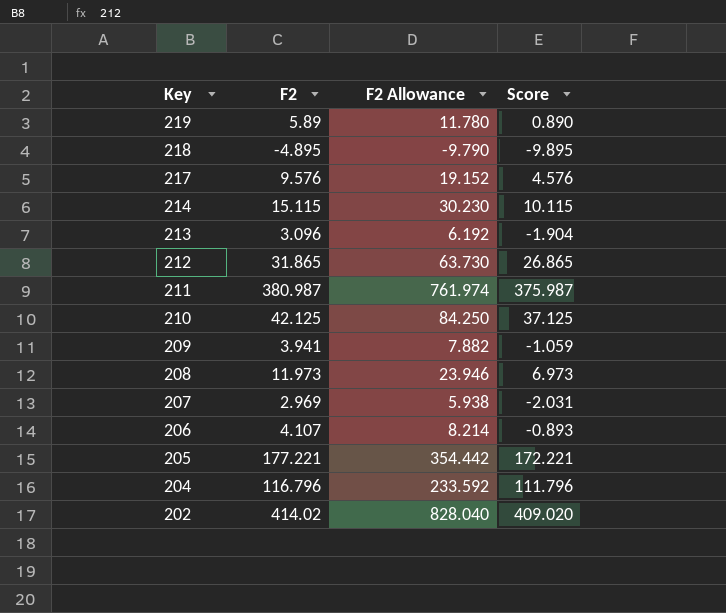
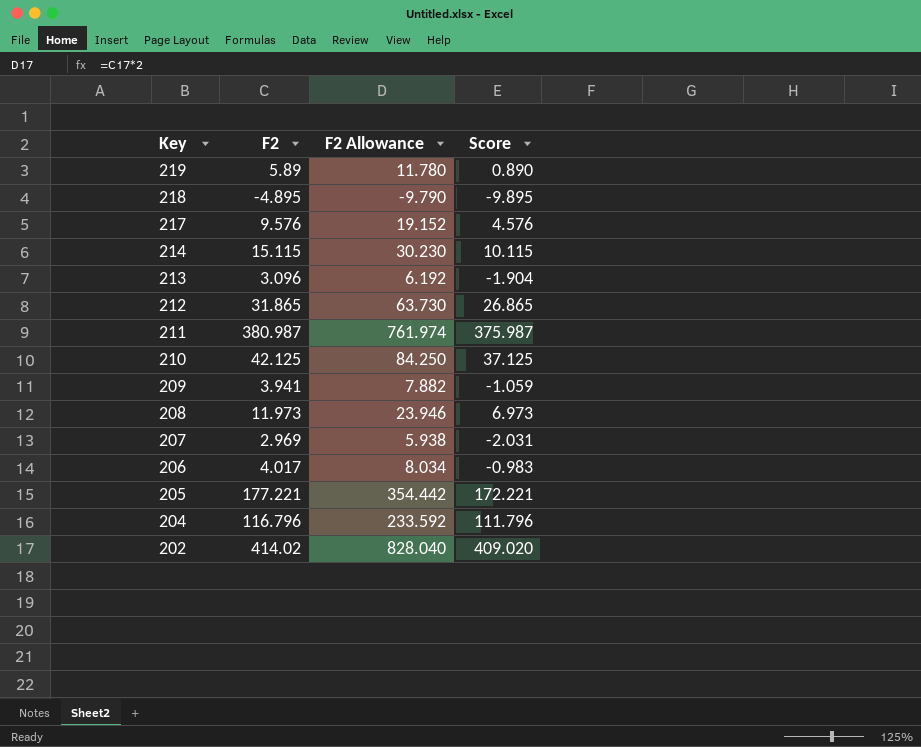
206 | F2: 4.107 -> 4.017
206 | F2 Allowance: 8.214 -> 8.034
206 | Score: -0.893 -> -0.983

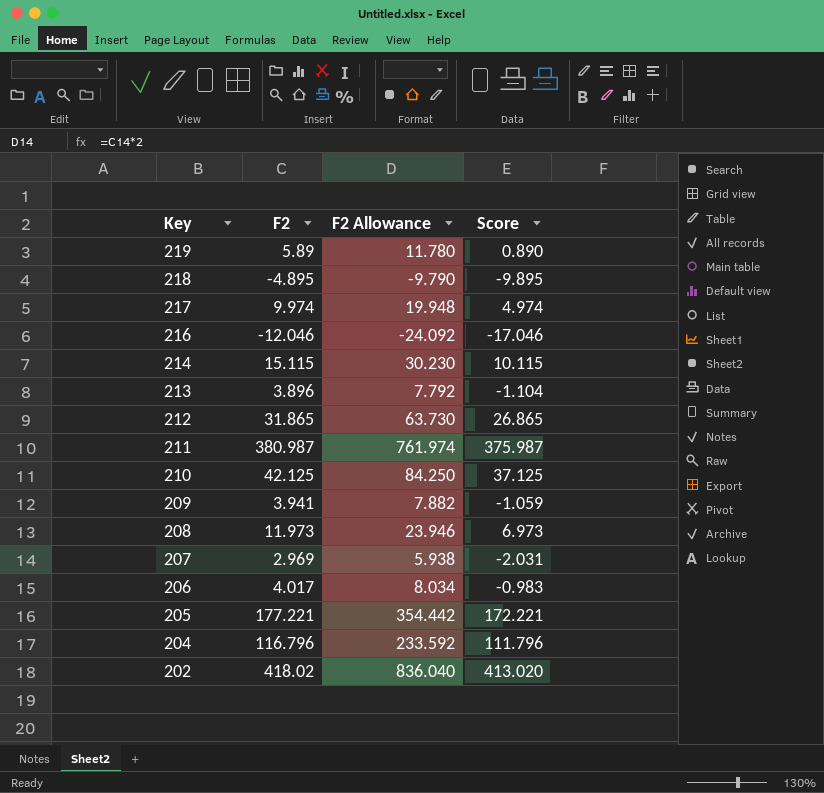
217 | F2: 9.576 -> 9.974
217 | F2 Allowance: 19.152 -> 19.948
217 | Score: 4.576 -> 4.974
row 216: none -> -12.046 | -24.092 | -17.046
213 | F2: 3.096 -> 3.896
213 | F2 Allowance: 6.192 -> 7.792
213 | Score: -1.904 -> -1.104
202 | F2: 414.02 -> 418.02
202 | F2 Allowance: 828.040 -> 836.040
202 | Score: 409.020 -> 413.020

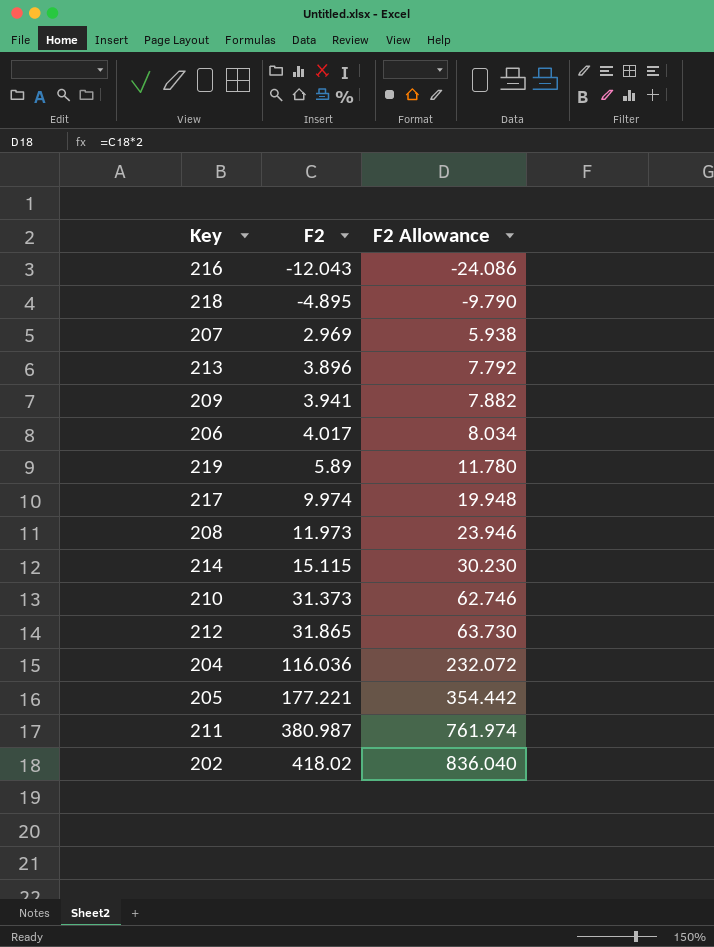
row order: Key descending -> F2 ascending
column Score | formula: [F2] - 5 -> none
216 | F2: -12.046 -> -12.043
216 | F2 Allowance: -24.092 -> -24.086
210 | F2: 42.125 -> 31.373
210 | F2 Allowance: 84.250 -> 62.746
204 | F2: 116.796 -> 116.036
204 | F2 Allowance: 233.592 -> 232.072

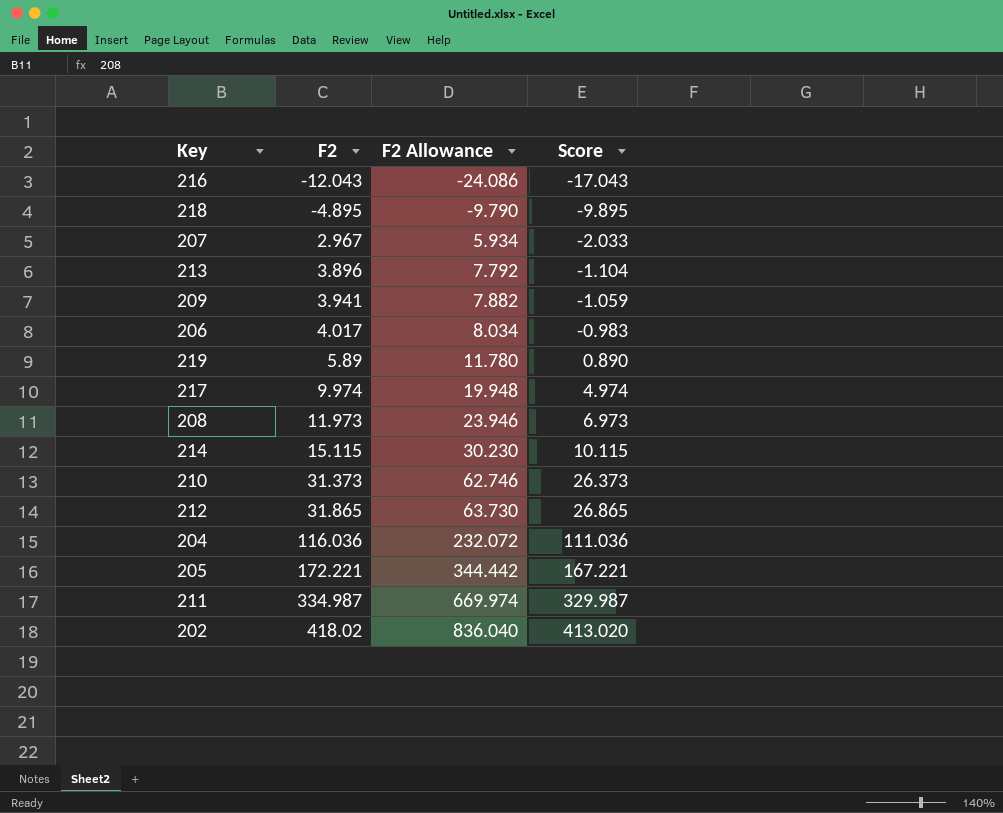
column Score | formula: none -> [F2] - 5
207 | F2: 2.969 -> 2.967
207 | F2 Allowance: 5.938 -> 5.934
205 | F2: 177.221 -> 172.221
205 | F2 Allowance: 354.442 -> 344.442
211 | F2: 380.987 -> 334.987
211 | F2 Allowance: 761.974 -> 669.974

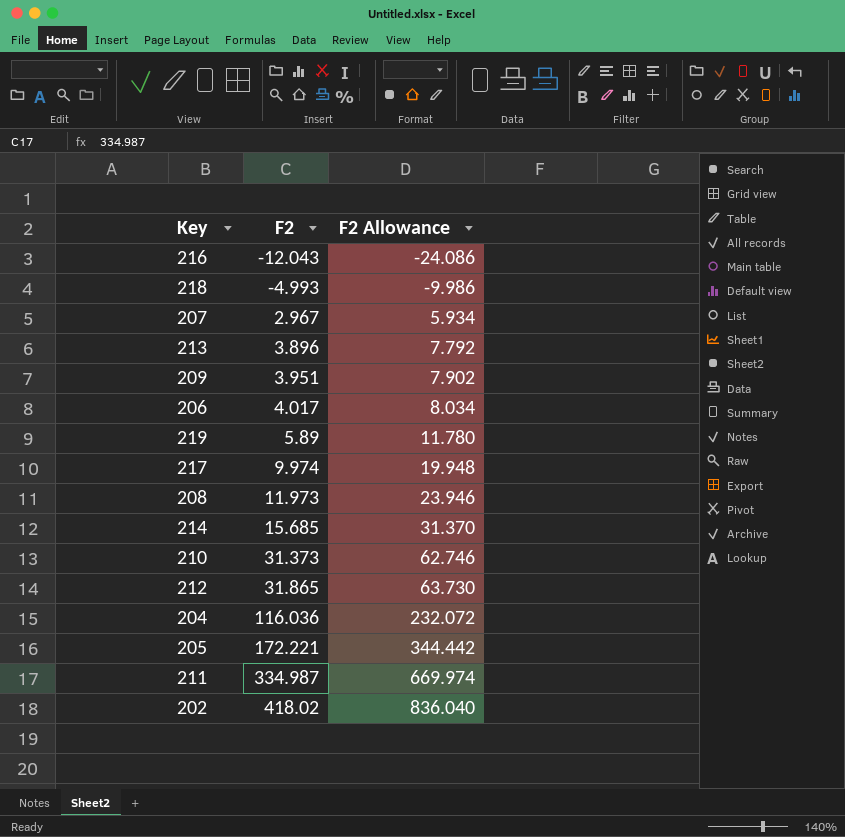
column Score | formula: [F2] - 5 -> none
218 | F2: -4.895 -> -4.993
218 | F2 Allowance: -9.790 -> -9.986
209 | F2: 3.941 -> 3.951
209 | F2 Allowance: 7.882 -> 7.902
214 | F2: 15.115 -> 15.685
214 | F2 Allowance: 30.230 -> 31.370

